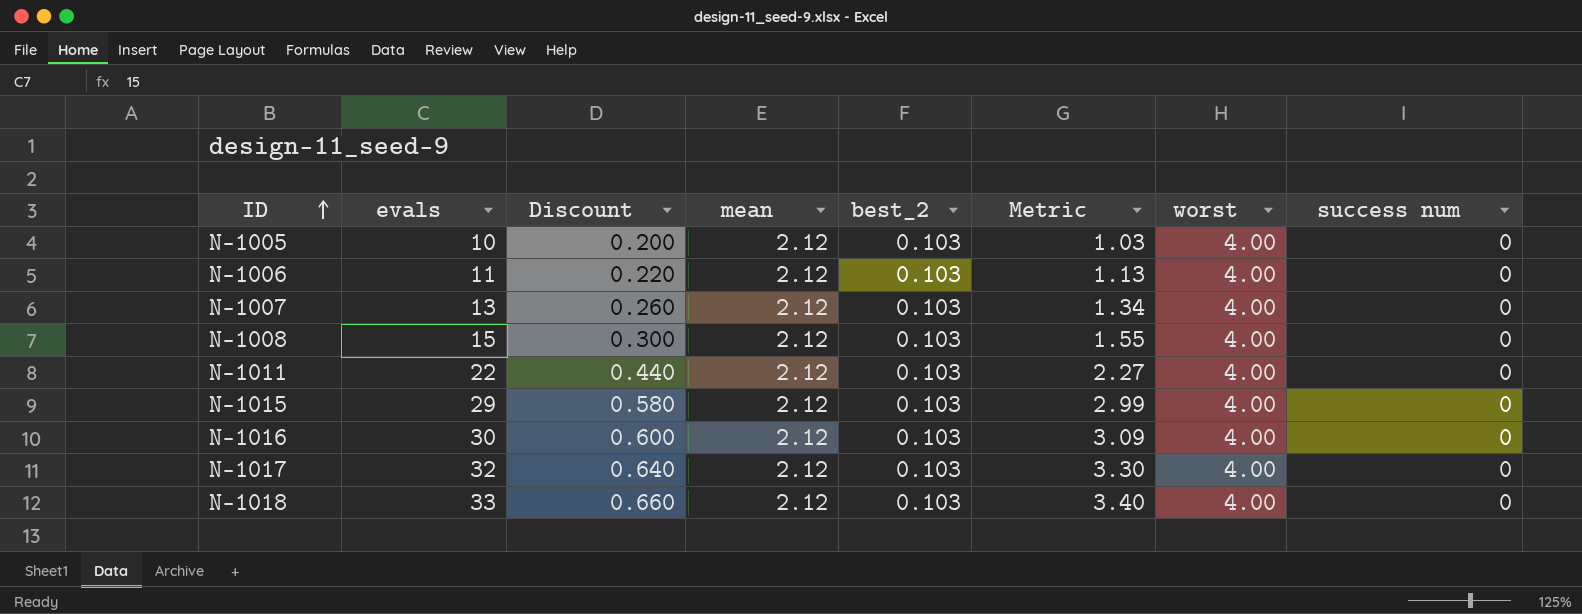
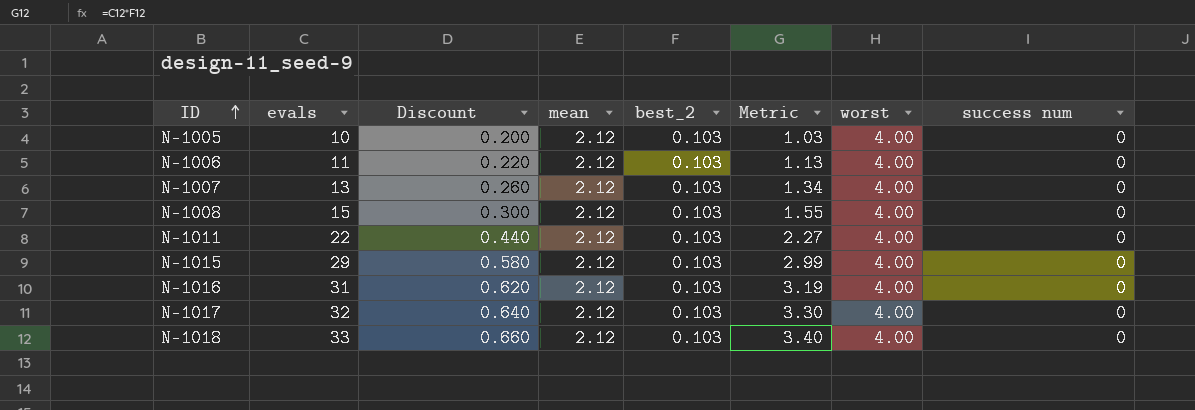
N-1016 | evals: 30 -> 31
N-1016 | Discount: 0.600 -> 0.620
N-1016 | Metric: 3.09 -> 3.19

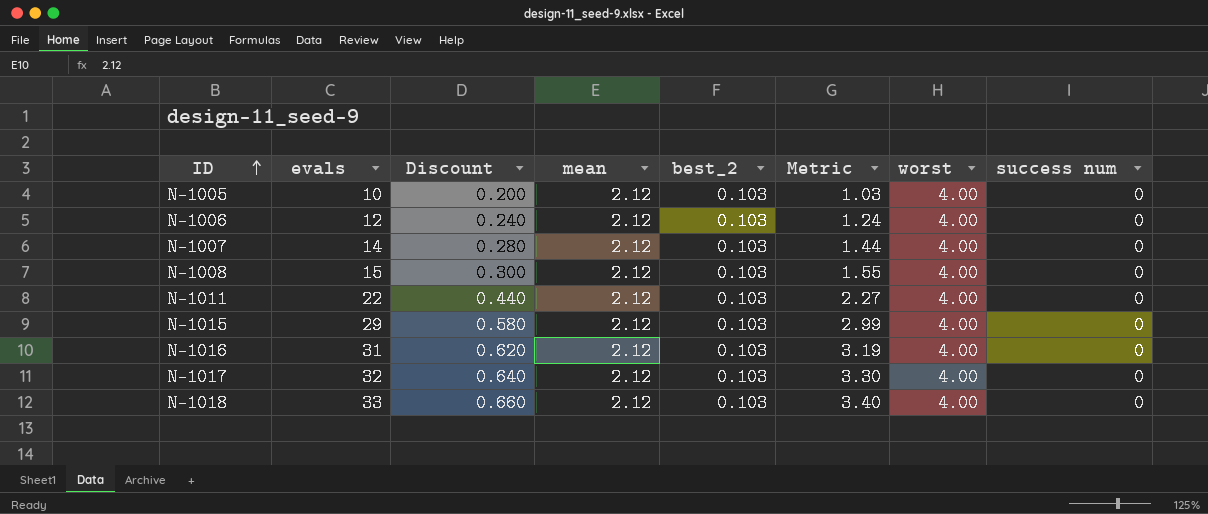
N-1006 | evals: 11 -> 12
N-1006 | Discount: 0.220 -> 0.240
N-1006 | Metric: 1.13 -> 1.24
N-1007 | evals: 13 -> 14
N-1007 | Discount: 0.260 -> 0.280
N-1007 | Metric: 1.34 -> 1.44

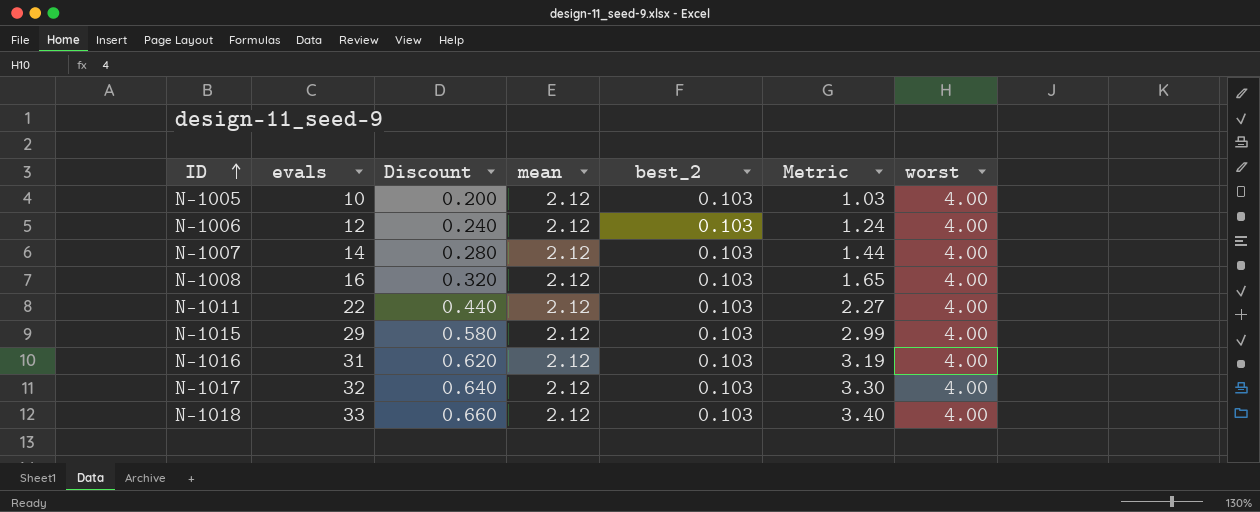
column success num | position: 8 -> none
N-1008 | evals: 15 -> 16
N-1008 | Discount: 0.300 -> 0.320
N-1008 | Metric: 1.55 -> 1.65

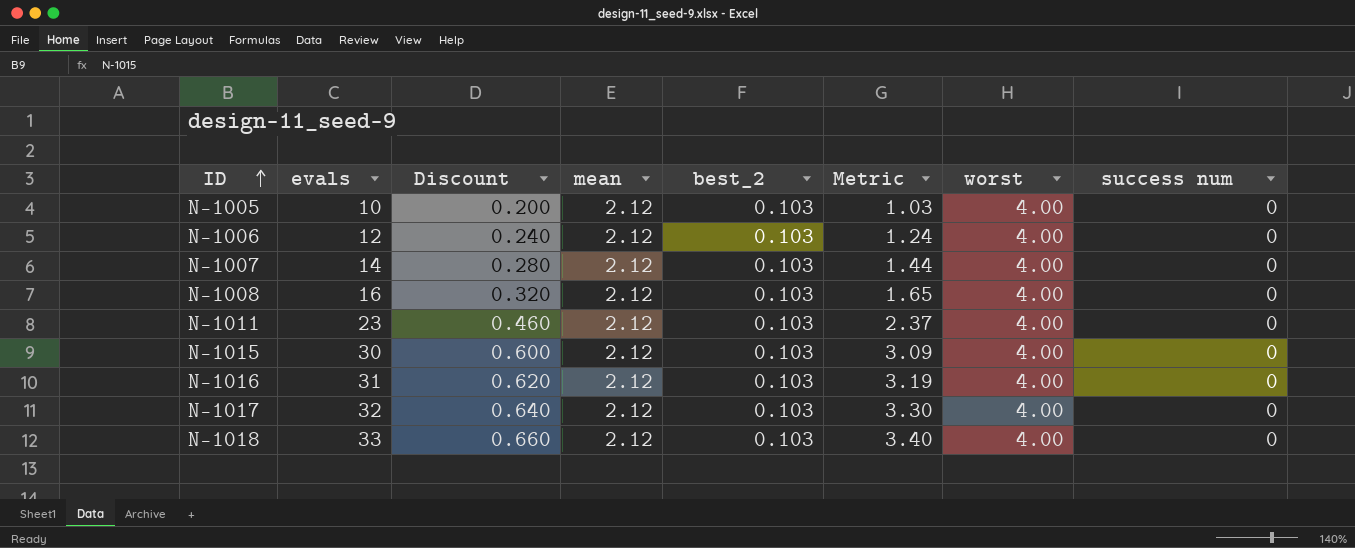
column success num | position: none -> 8
N-1011 | evals: 22 -> 23
N-1011 | Discount: 0.440 -> 0.460
N-1011 | Metric: 2.27 -> 2.37
N-1015 | evals: 29 -> 30
N-1015 | Discount: 0.580 -> 0.600
N-1015 | Metric: 2.99 -> 3.09

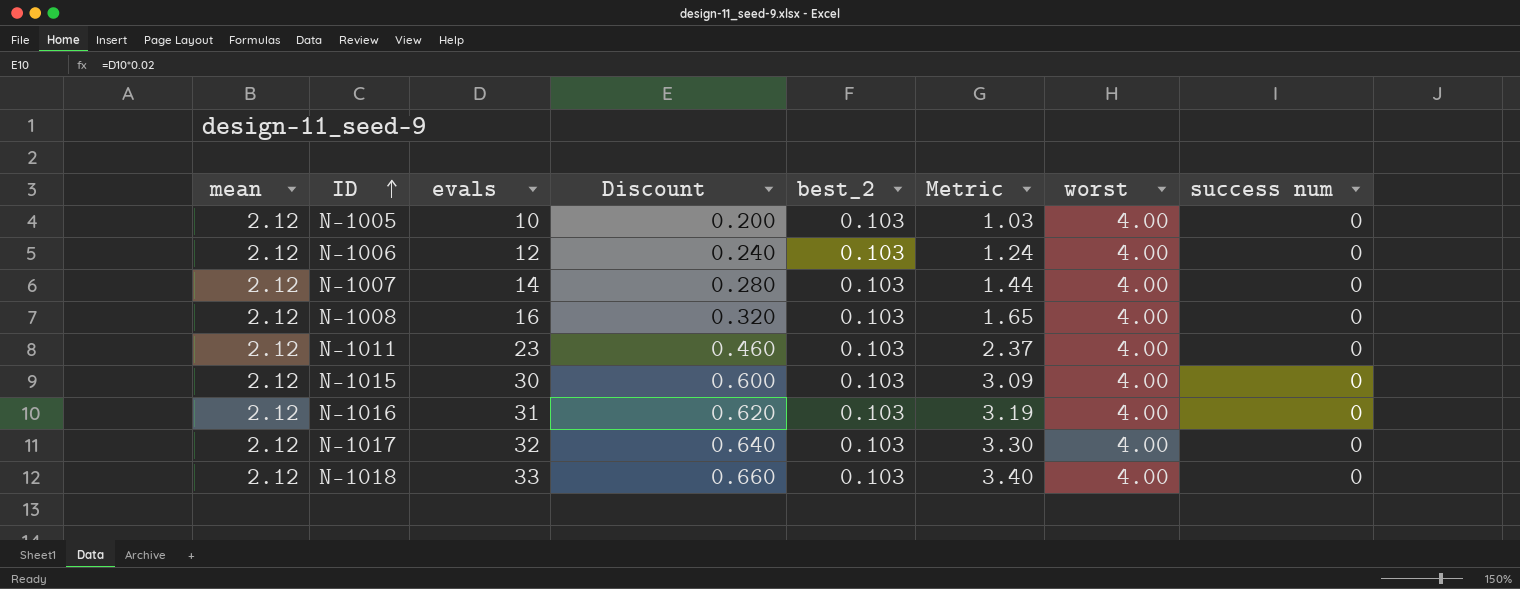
column mean | position: 4 -> 1

